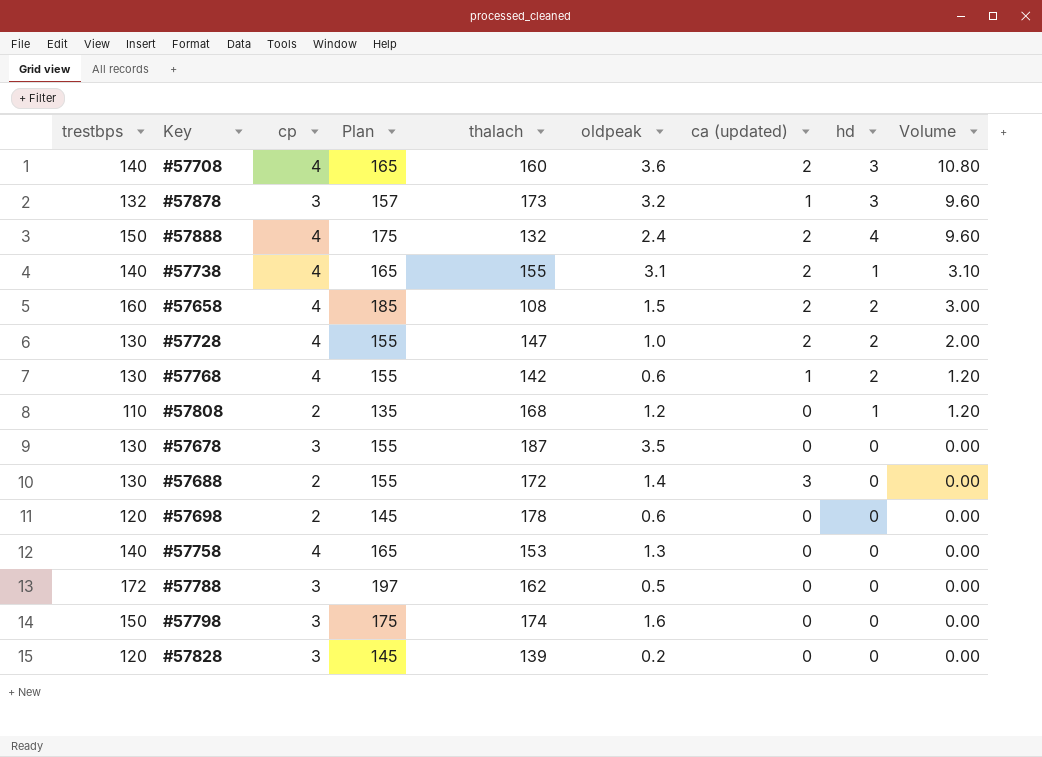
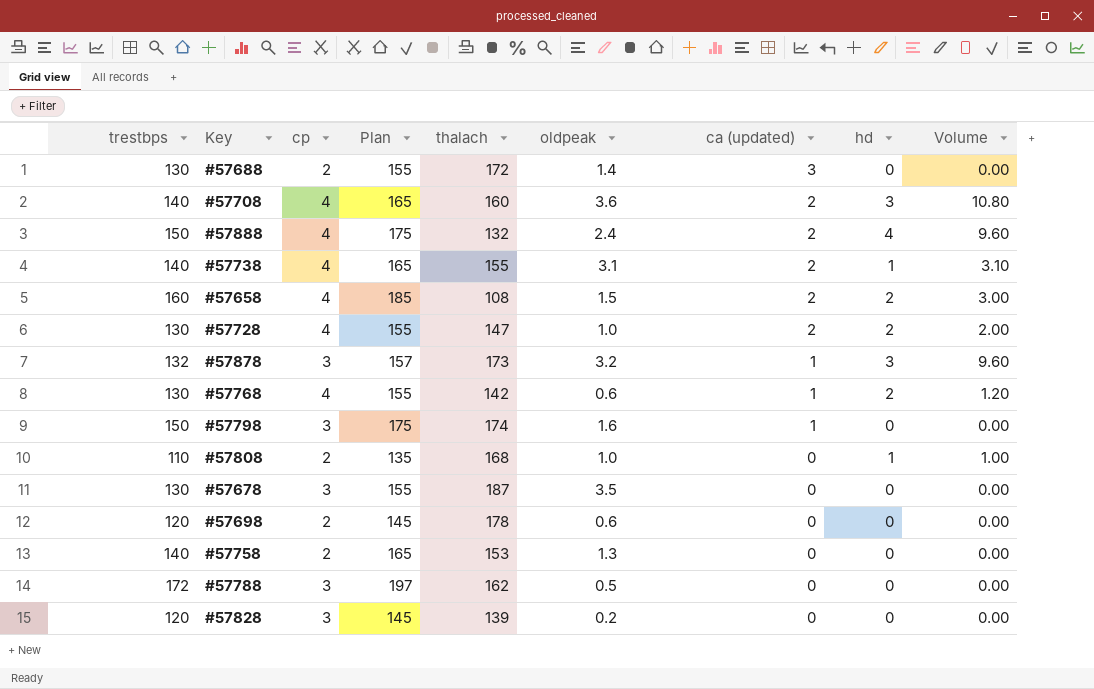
row order: Volume descending -> ca (updated) descending
#57798 | ca (updated): 0 -> 1
#57808 | oldpeak: 1.2 -> 1.0
#57808 | Volume: 1.20 -> 1.00
#57758 | cp: 4 -> 2

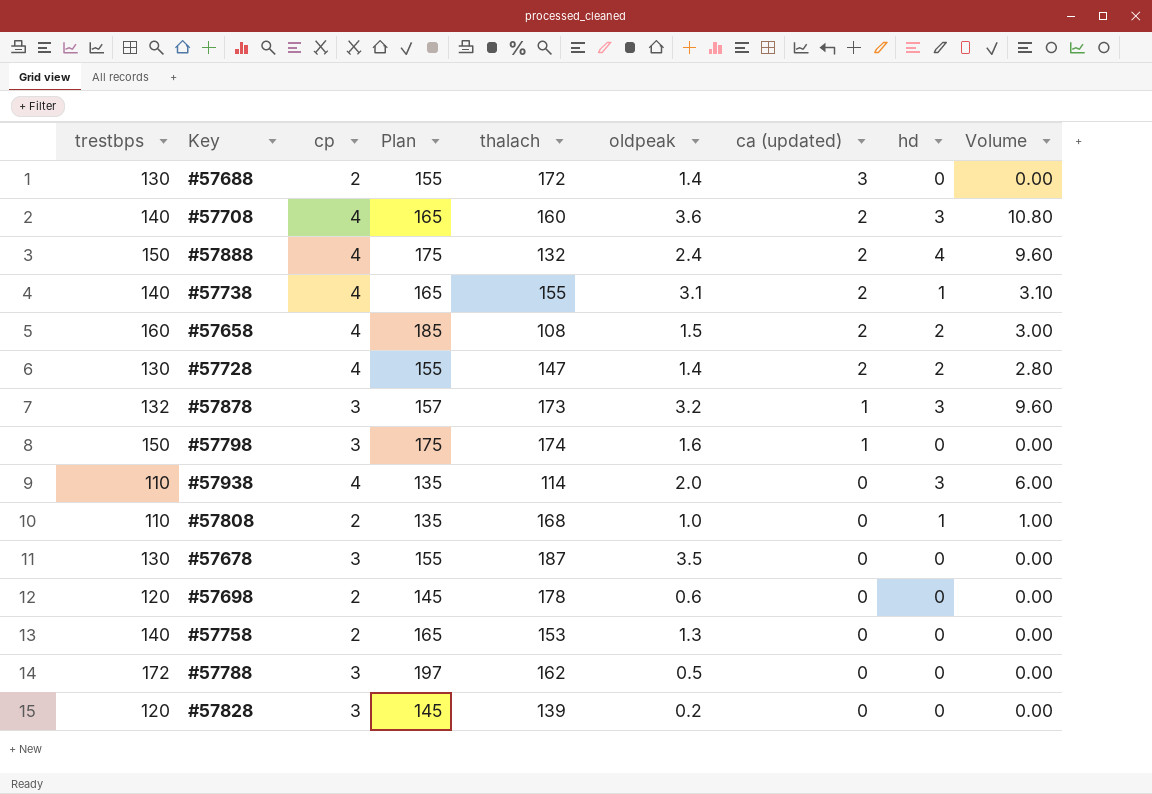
row #57768: 130 | 4 | 155 | 142 | 0.6 | 1 | 2 | 1.20 -> none
#57728 | oldpeak: 1.0 -> 1.4
#57728 | Volume: 2.00 -> 2.80
row #57938: none -> 110 | 4 | 135 | 114 | 2.0 | 0 | 3 | 6.00

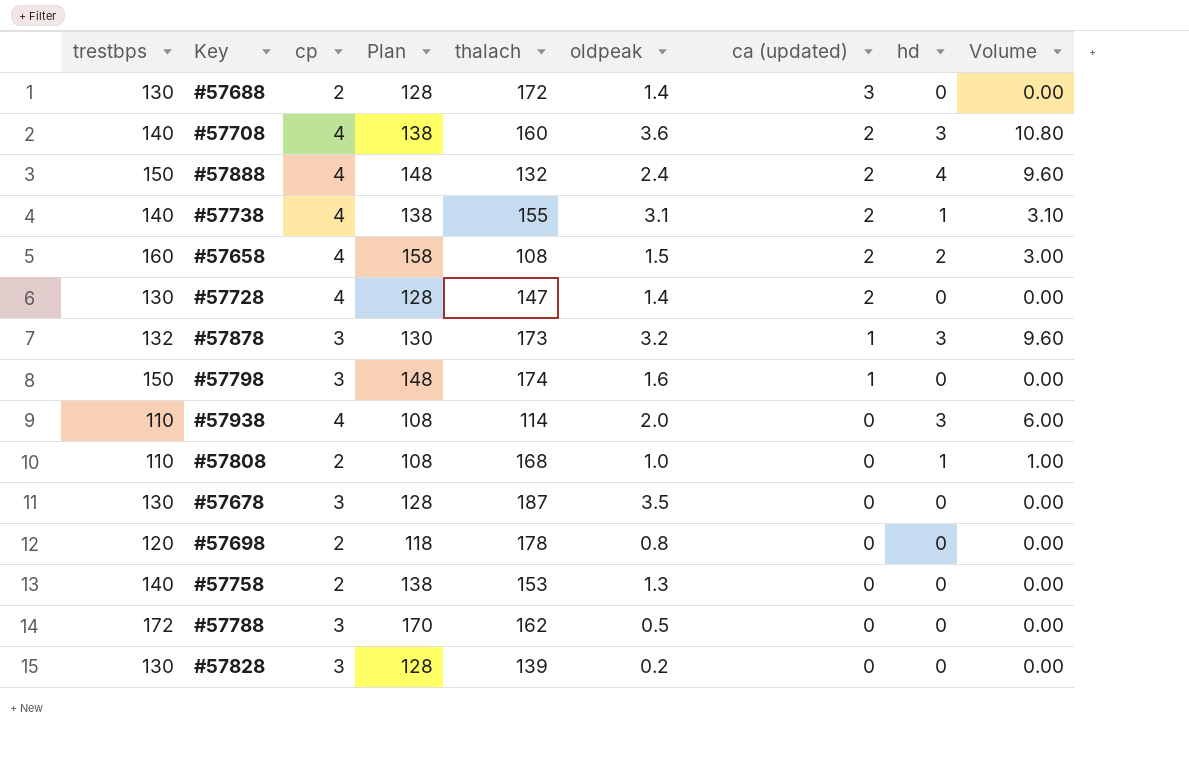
column Plan | formula: [trestbps] + 25 -> [trestbps] - 2
#57728 | hd: 2 -> 0
#57728 | Volume: 2.80 -> 0.00
#57698 | oldpeak: 0.6 -> 0.8
#57828 | trestbps: 120 -> 130

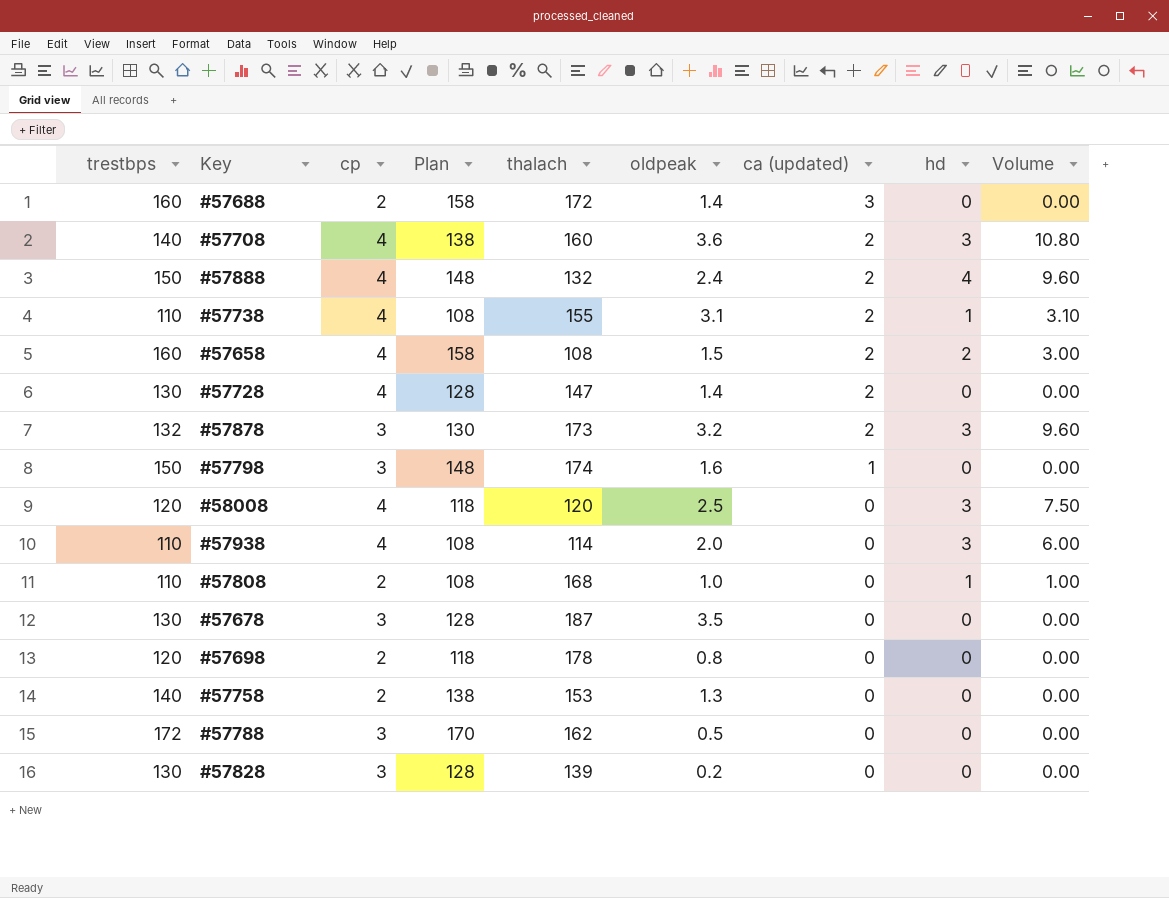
#57688 | trestbps: 130 -> 160
#57688 | Plan: 128 -> 158
#57738 | trestbps: 140 -> 110
#57738 | Plan: 138 -> 108
#57878 | ca (updated): 1 -> 2
row #58008: none -> 120 | 4 | 118 | 120 | 2.5 | 0 | 3 | 7.50

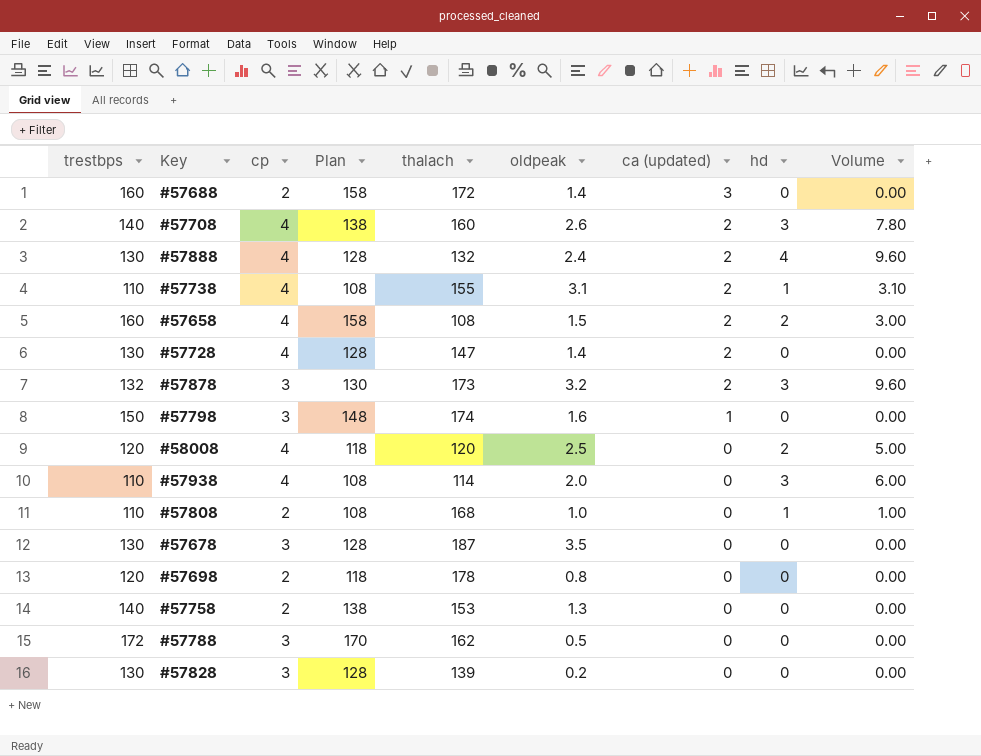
#57708 | oldpeak: 3.6 -> 2.6
#57708 | Volume: 10.80 -> 7.80
#57888 | trestbps: 150 -> 130
#57888 | Plan: 148 -> 128
#58008 | hd: 3 -> 2
#58008 | Volume: 7.50 -> 5.00

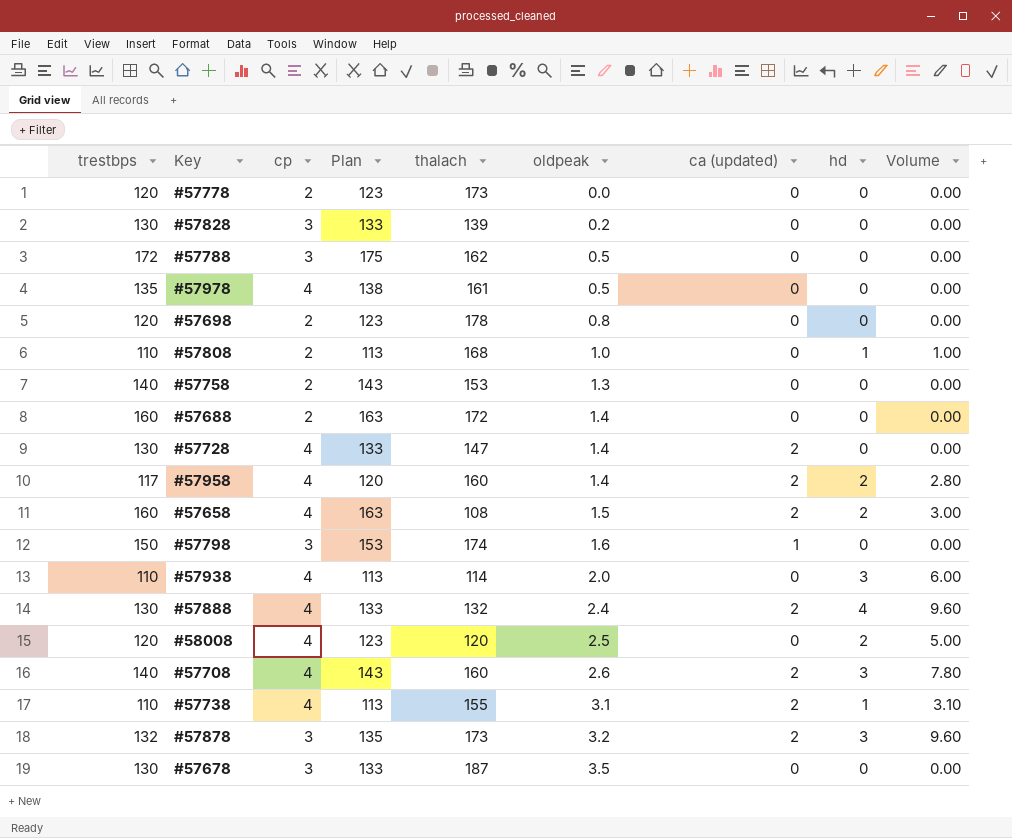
row order: ca (updated) descending -> oldpeak ascending
column Plan | formula: [trestbps] - 2 -> [trestbps] + 3
row #57778: none -> 120 | 2 | 123 | 173 | 0.0 | 0 | 0 | 0.00
row #57978: none -> 135 | 4 | 138 | 161 | 0.5 | 0 | 0 | 0.00
#57688 | ca (updated): 3 -> 0
row #57958: none -> 117 | 4 | 120 | 160 | 1.4 | 2 | 2 | 2.80

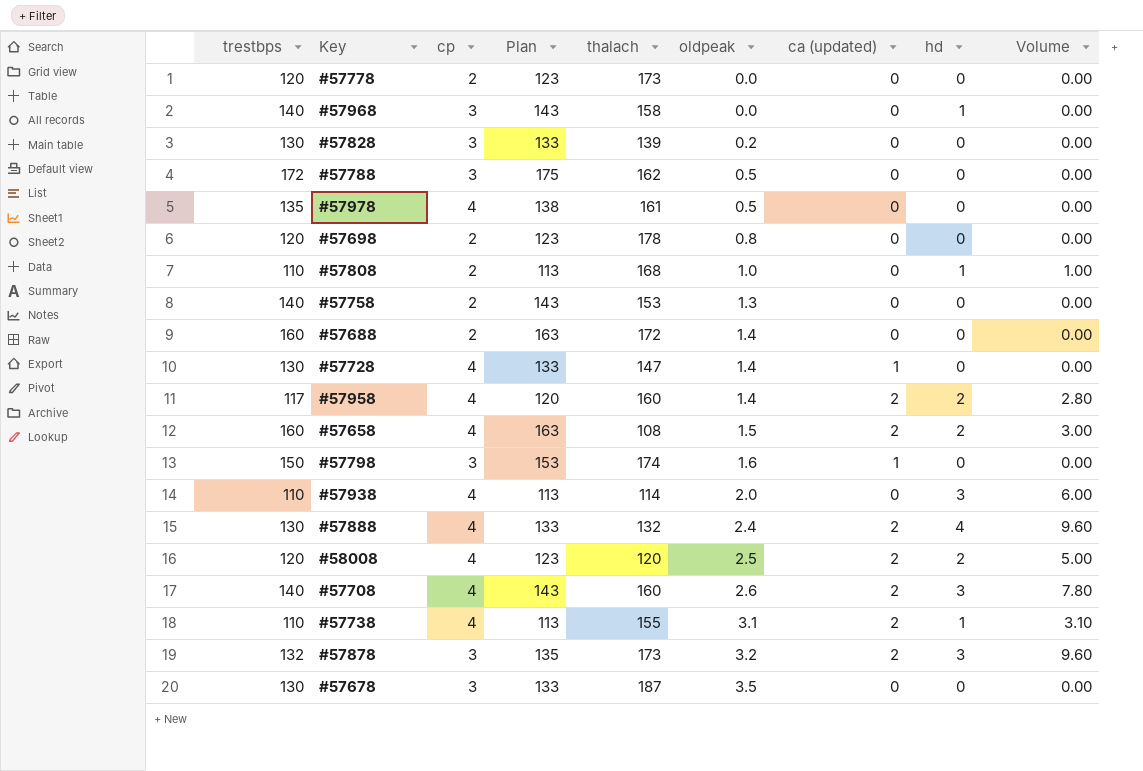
row #57968: none -> 140 | 3 | 143 | 158 | 0.0 | 0 | 1 | 0.00
#57728 | ca (updated): 2 -> 1
#58008 | ca (updated): 0 -> 2

